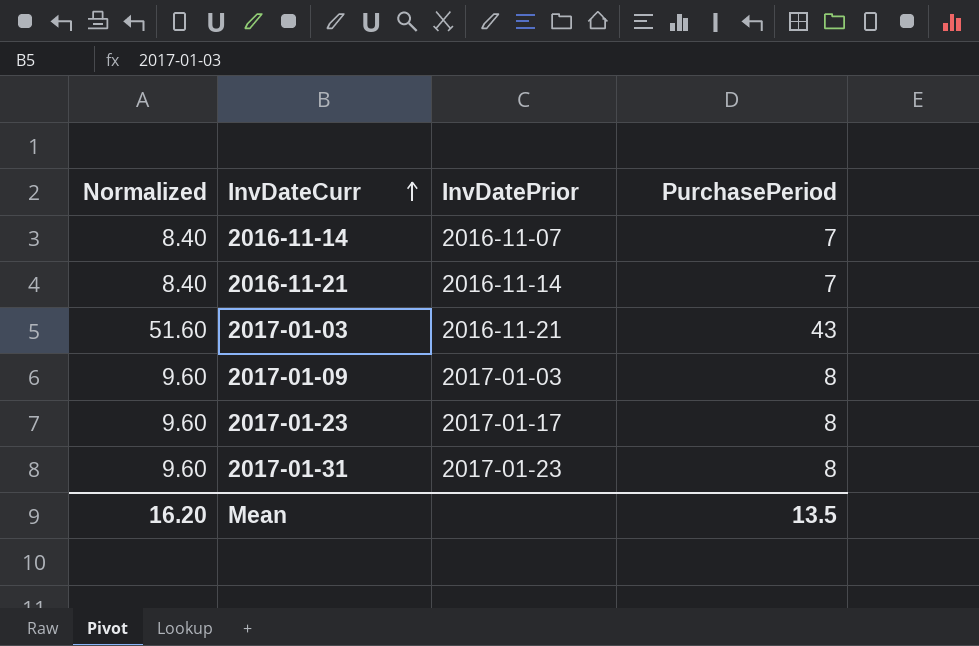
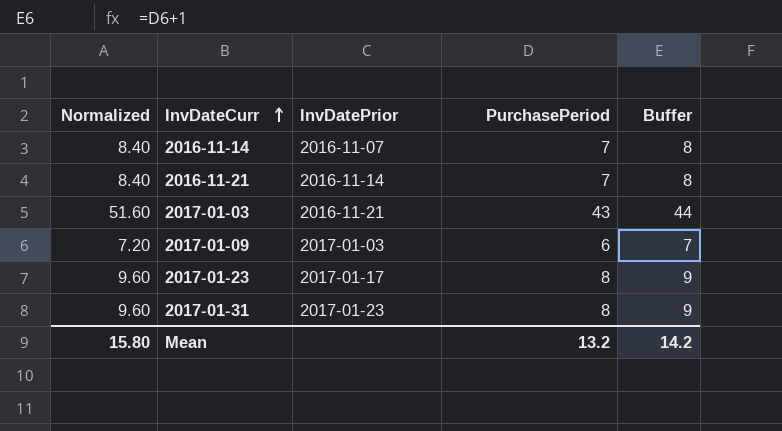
column Buffer | formula: none -> [PurchasePeriod] + 1
2017-01-09 | Normalized: 9.60 -> 7.20
2017-01-09 | PurchasePeriod: 8 -> 6
Mean | Normalized: 16.20 -> 15.80
Mean | PurchasePeriod: 13.5 -> 13.2

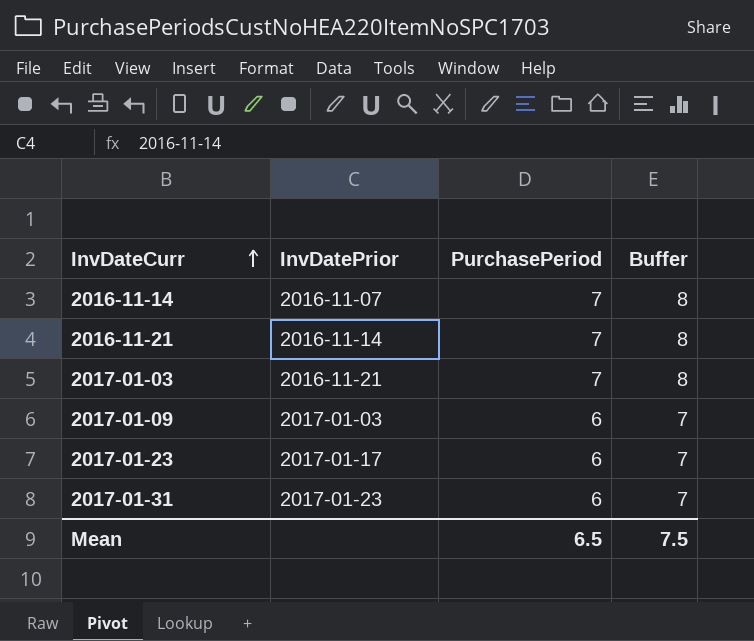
column Normalized | formula: [PurchasePeriod] * 1.2 -> none
2017-01-03 | PurchasePeriod: 43 -> 7
2017-01-03 | Buffer: 44 -> 8
2017-01-23 | PurchasePeriod: 8 -> 6
2017-01-23 | Buffer: 9 -> 7
2017-01-31 | PurchasePeriod: 8 -> 6
2017-01-31 | Buffer: 9 -> 7
Mean | PurchasePeriod: 13.2 -> 6.5
Mean | Buffer: 14.2 -> 7.5

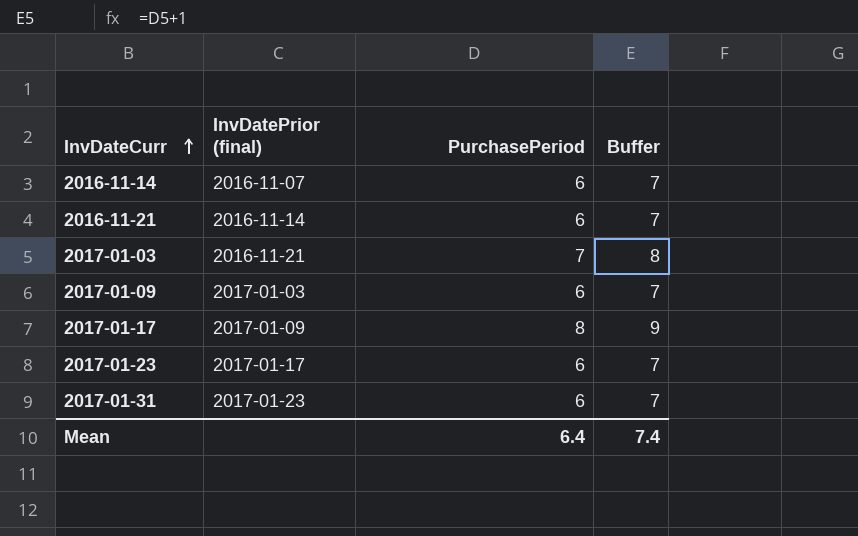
column name: InvDatePrior -> InvDatePrior (final)
2016-11-14 | PurchasePeriod: 7 -> 6
2016-11-14 | Buffer: 8 -> 7
2016-11-21 | PurchasePeriod: 7 -> 6
2016-11-21 | Buffer: 8 -> 7
row 2017-01-17: none -> 2017-01-09 | 8 | 9
Mean | PurchasePeriod: 6.5 -> 6.4
Mean | Buffer: 7.5 -> 7.4

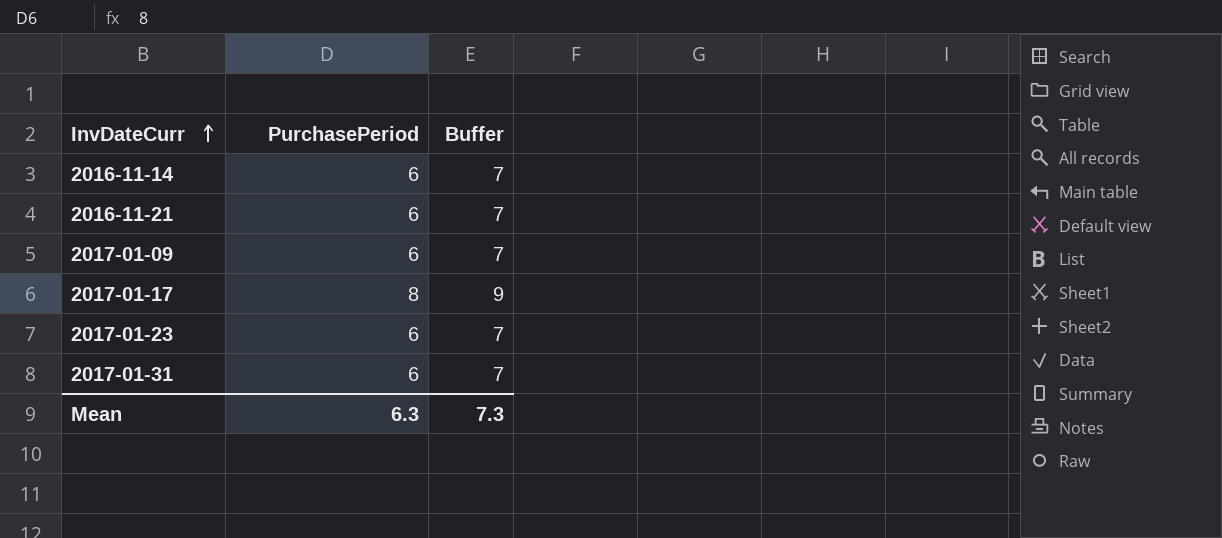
column InvDatePrior (final) | position: 2 -> none
row 2017-01-03: 2016-11-21 | 7 | 8 -> none
Mean | PurchasePeriod: 6.4 -> 6.3
Mean | Buffer: 7.4 -> 7.3

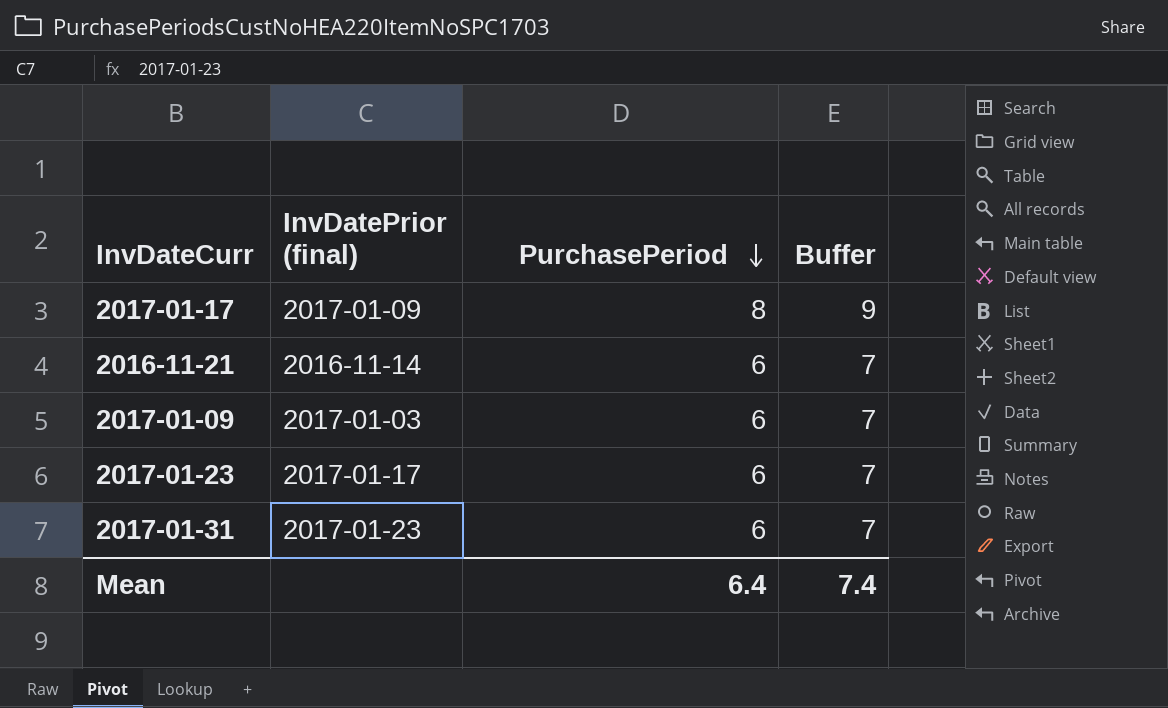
row order: InvDateCurr ascending -> PurchasePeriod descending
column InvDatePrior (final) | position: none -> 2
row 2016-11-14: 6 | 7 -> none
Mean | PurchasePeriod: 6.3 -> 6.4
Mean | Buffer: 7.3 -> 7.4

